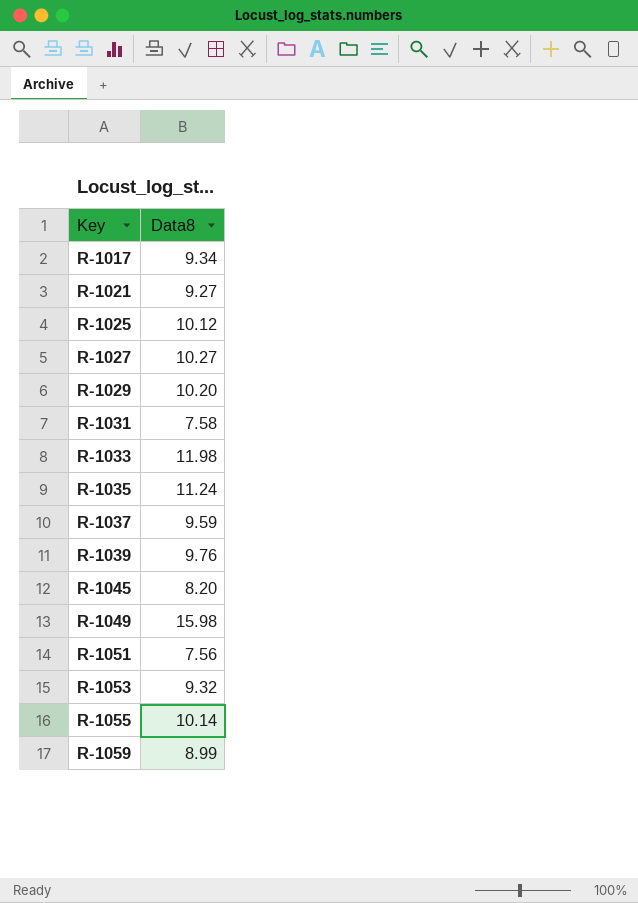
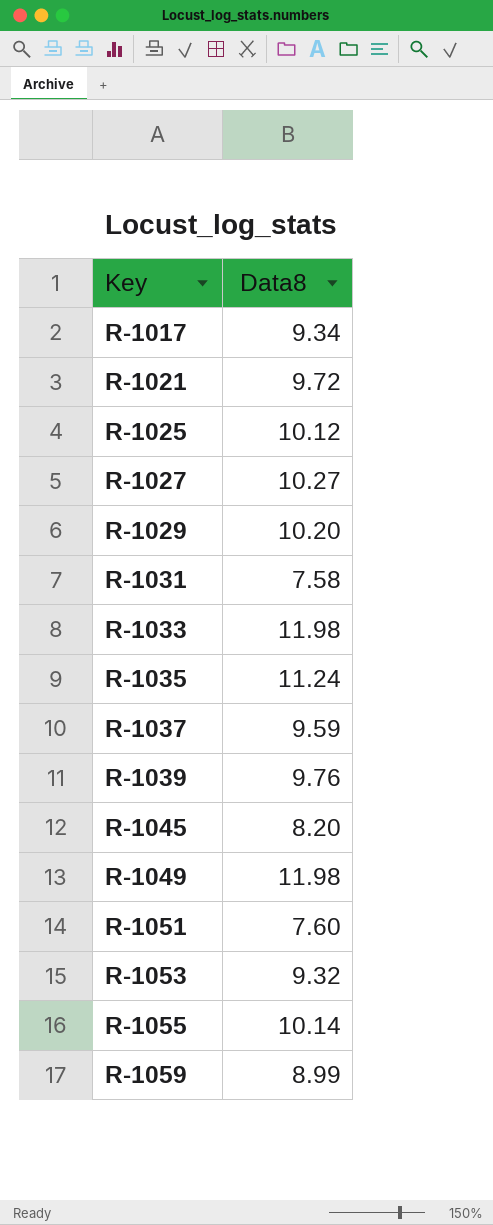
R-1021 | Data8: 9.27 -> 9.72
R-1049 | Data8: 15.98 -> 11.98
R-1051 | Data8: 7.56 -> 7.60

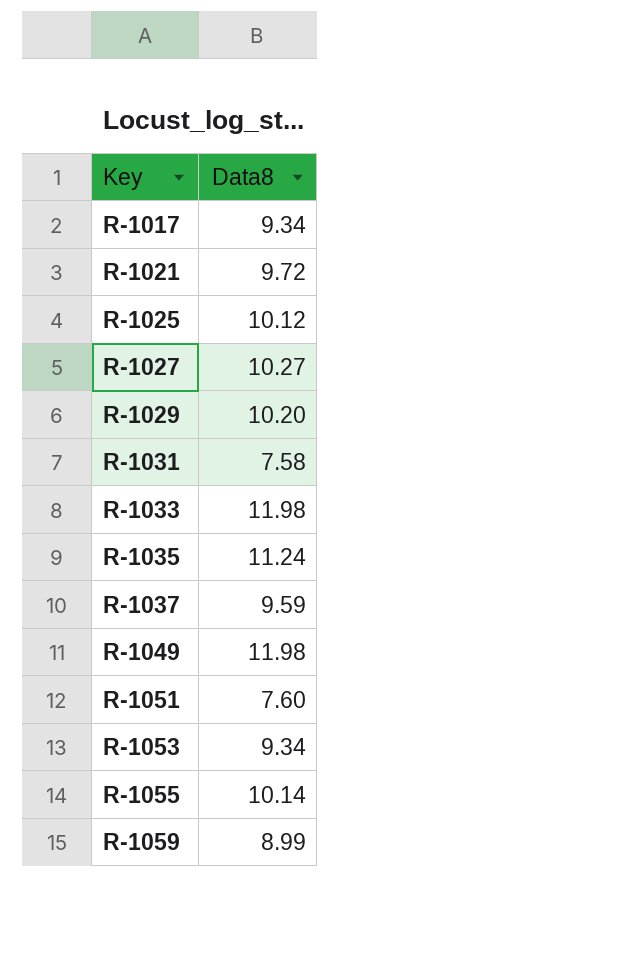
row R-1039: 9.76 -> none
row R-1045: 8.20 -> none
R-1053 | Data8: 9.32 -> 9.34

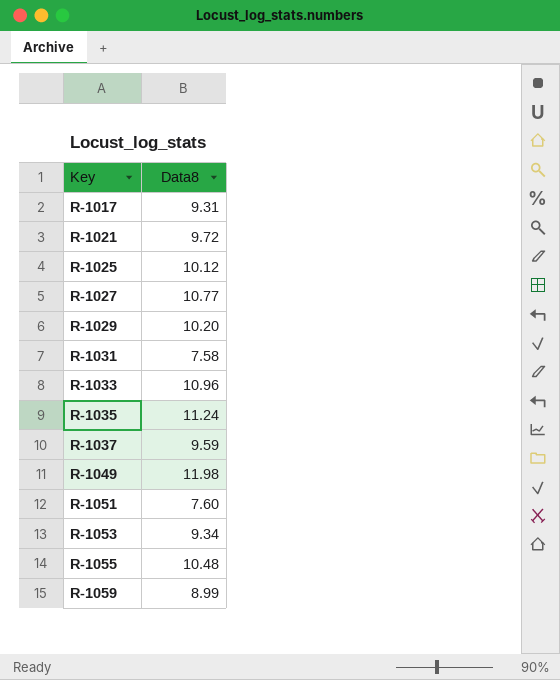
R-1017 | Data8: 9.34 -> 9.31
R-1027 | Data8: 10.27 -> 10.77
R-1033 | Data8: 11.98 -> 10.96
R-1055 | Data8: 10.14 -> 10.48

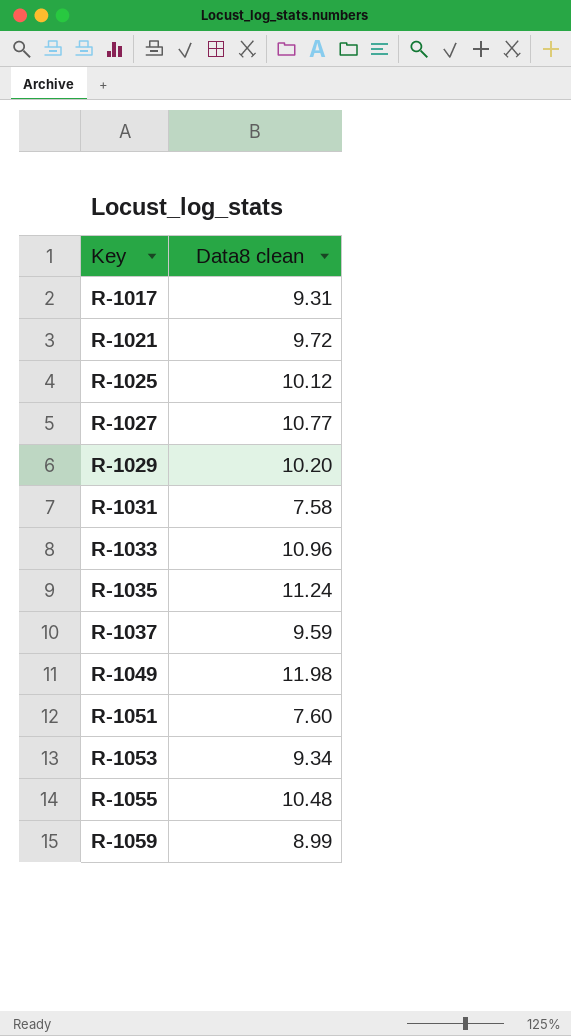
column name: Data8 -> Data8 clean

